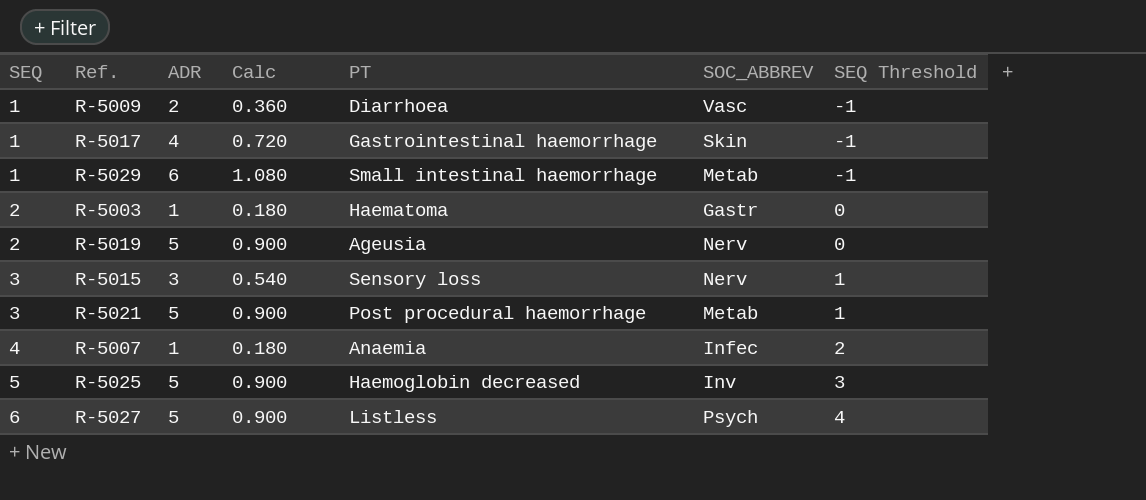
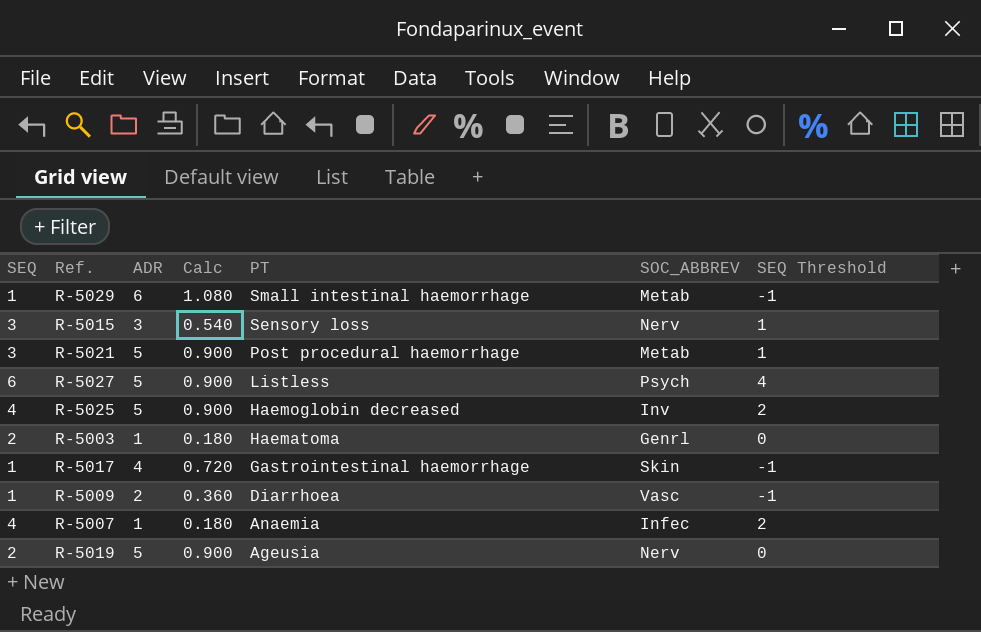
row order: SEQ ascending -> PT descending
R-5025 | SEQ: 5 -> 4
R-5025 | SEQ Threshold: 3 -> 2
R-5003 | SOC_ABBREV: Gastr -> Genrl

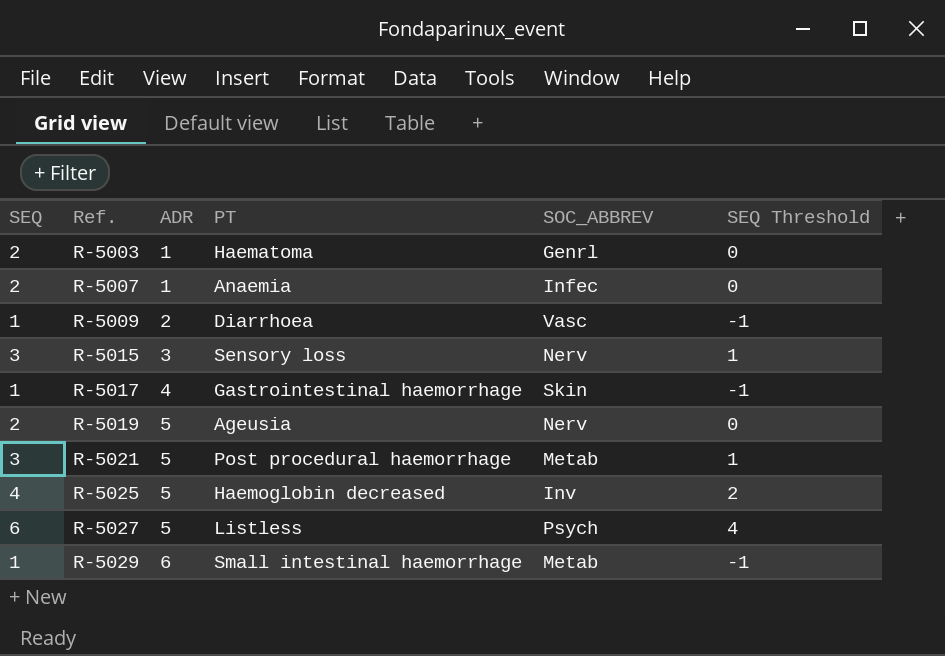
row order: PT descending -> Ref. ascending
column Calc | formula: [ADR] * 0.18 -> none
R-5007 | SEQ: 4 -> 2
R-5007 | SEQ Threshold: 2 -> 0

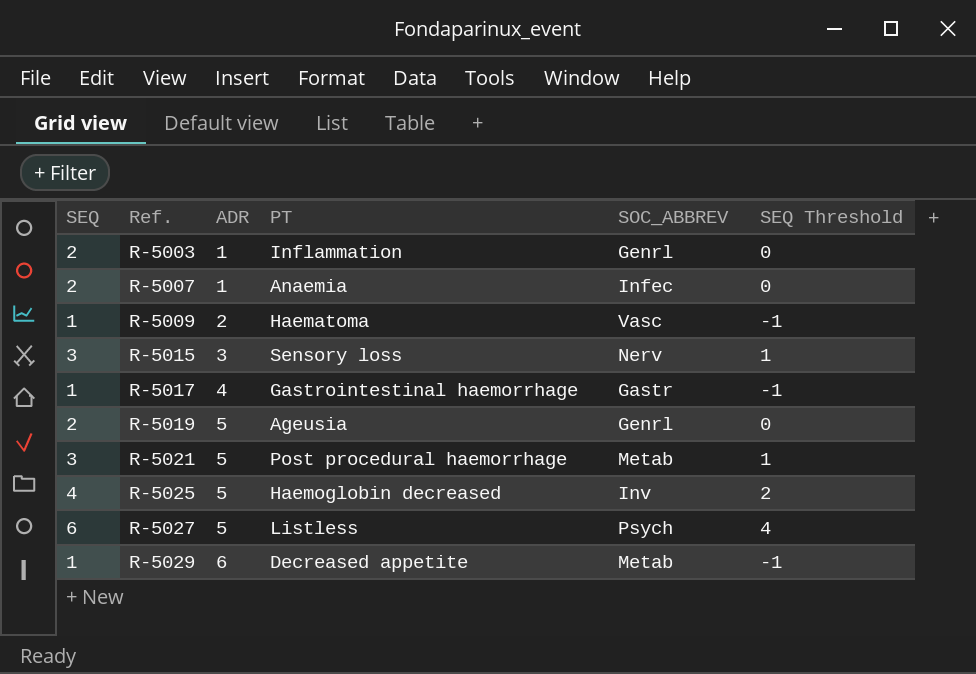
R-5003 | PT: Haematoma -> Inflammation
R-5009 | PT: Diarrhoea -> Haematoma
R-5017 | SOC_ABBREV: Skin -> Gastr
R-5019 | SOC_ABBREV: Nerv -> Genrl
R-5029 | PT: Small intestinal haemorrhage -> Decreased appetite

